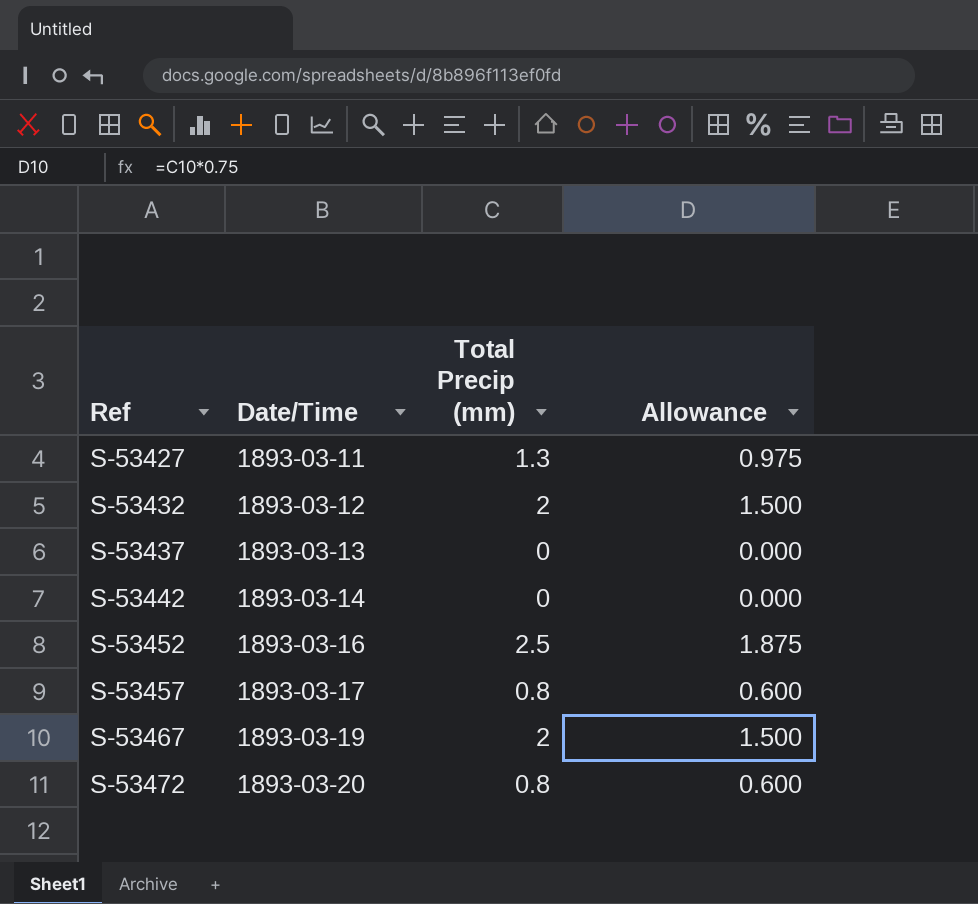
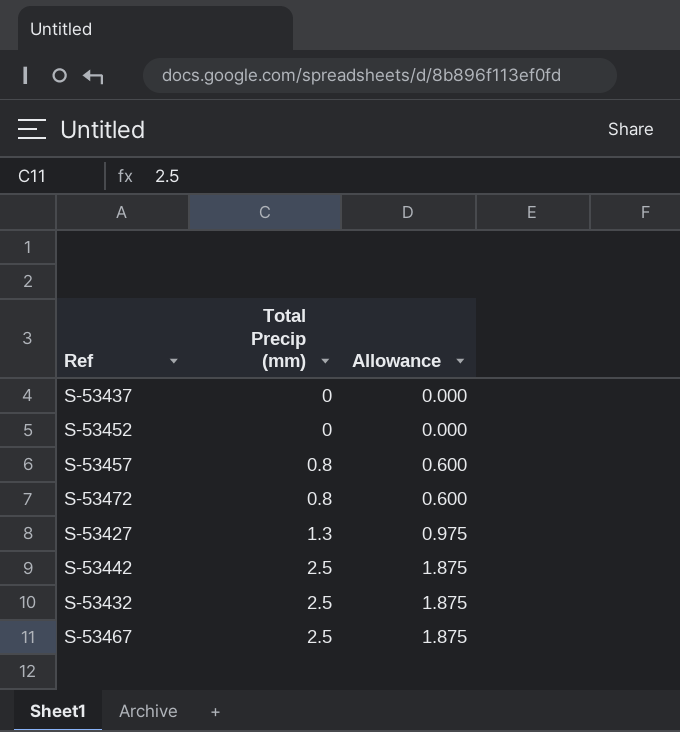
row order: Ref ascending -> Total Precip (mm) ascending
column Date/Time | position: 2 -> none
S-53452 | Total Precip (mm): 2.5 -> 0
S-53452 | Allowance: 1.875 -> 0.000
S-53442 | Total Precip (mm): 0 -> 2.5
S-53442 | Allowance: 0.000 -> 1.875
S-53432 | Total Precip (mm): 2 -> 2.5
S-53432 | Allowance: 1.500 -> 1.875
S-53467 | Total Precip (mm): 2 -> 2.5
S-53467 | Allowance: 1.500 -> 1.875

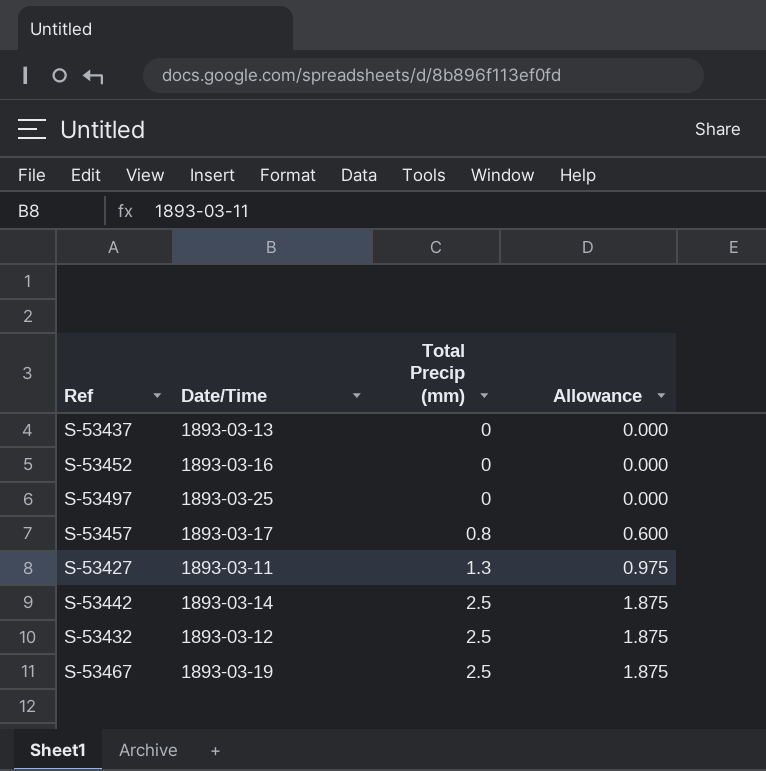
column Date/Time | position: none -> 2
row S-53472: 0.8 | 0.600 -> none
row S-53497: none -> 1893-03-25 | 0 | 0.000

